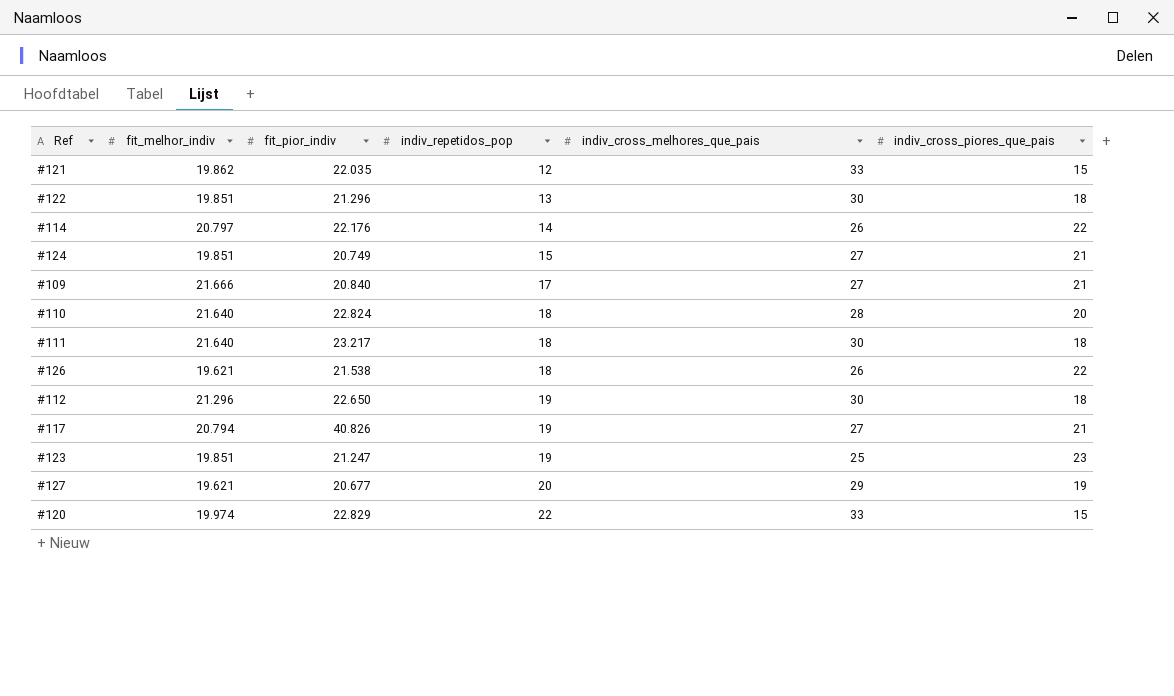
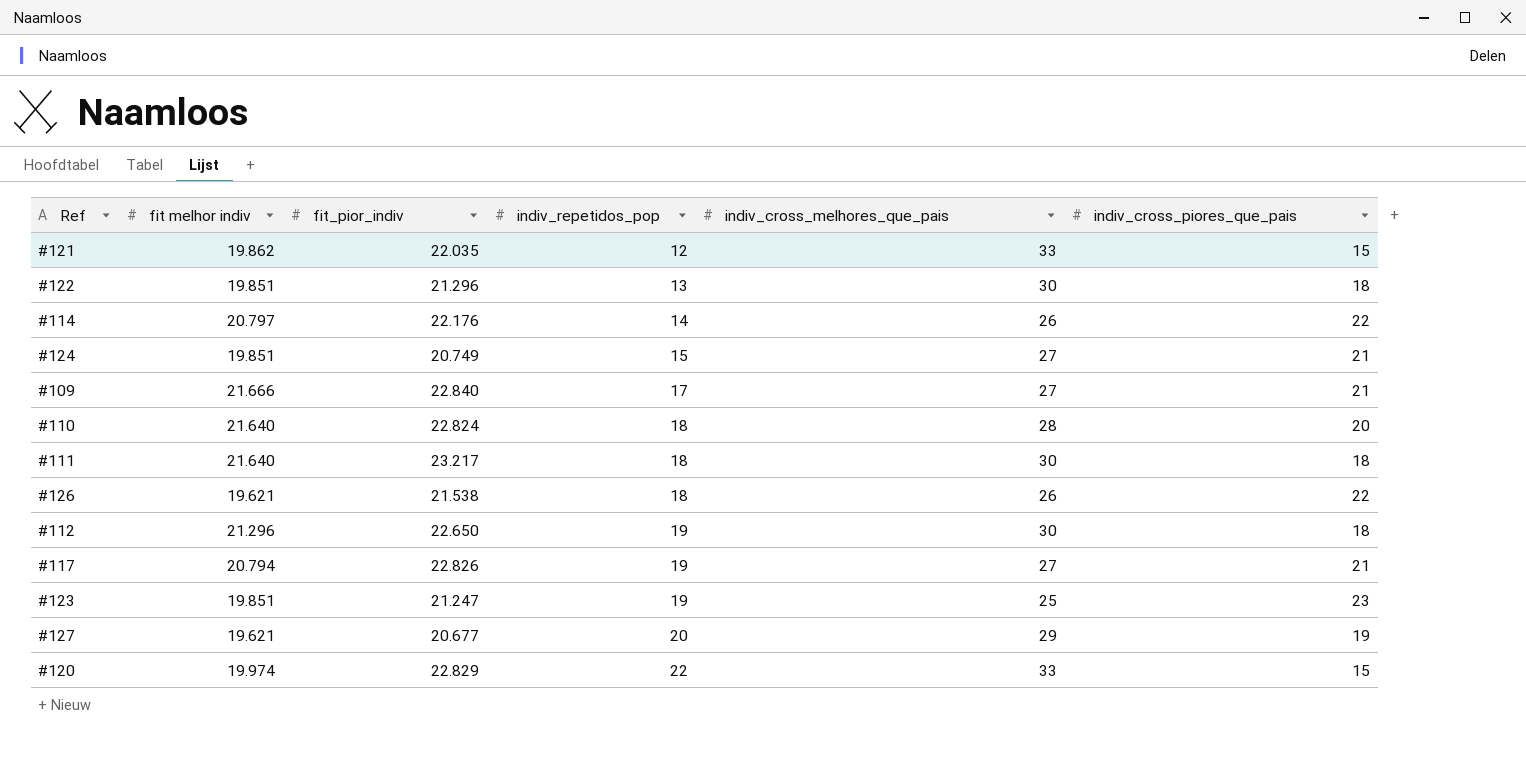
column name: fit_melhor_indiv -> fit melhor indiv
#109 | fit_pior_indiv: 20.840 -> 22.840
#117 | fit_pior_indiv: 40.826 -> 22.826

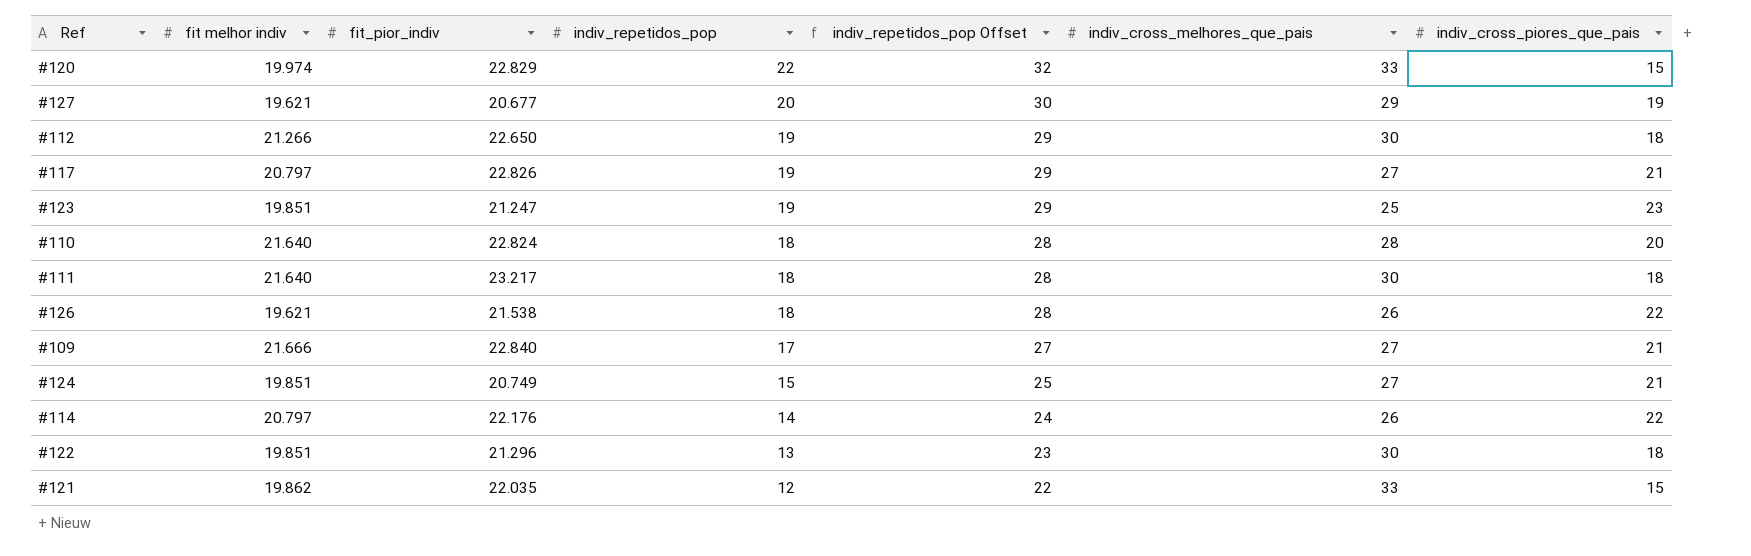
row order: indiv_repetidos_pop ascending -> indiv_repetidos_pop descending
column indiv_repetidos_pop Offset | formula: none -> [indiv_repetidos_pop] + 10
#112 | fit melhor indiv: 21.296 -> 21.266
#117 | fit melhor indiv: 20.794 -> 20.797

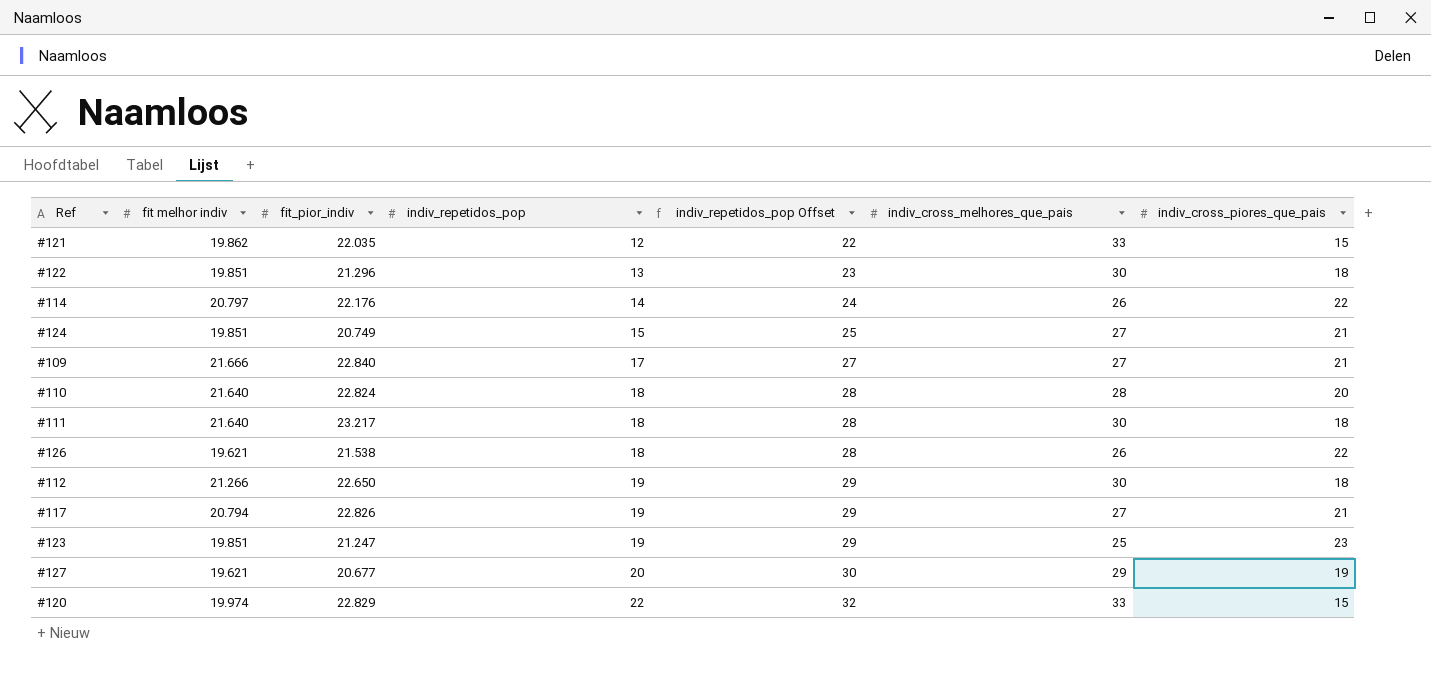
row order: indiv_repetidos_pop descending -> indiv_repetidos_pop ascending
#117 | fit melhor indiv: 20.797 -> 20.794

